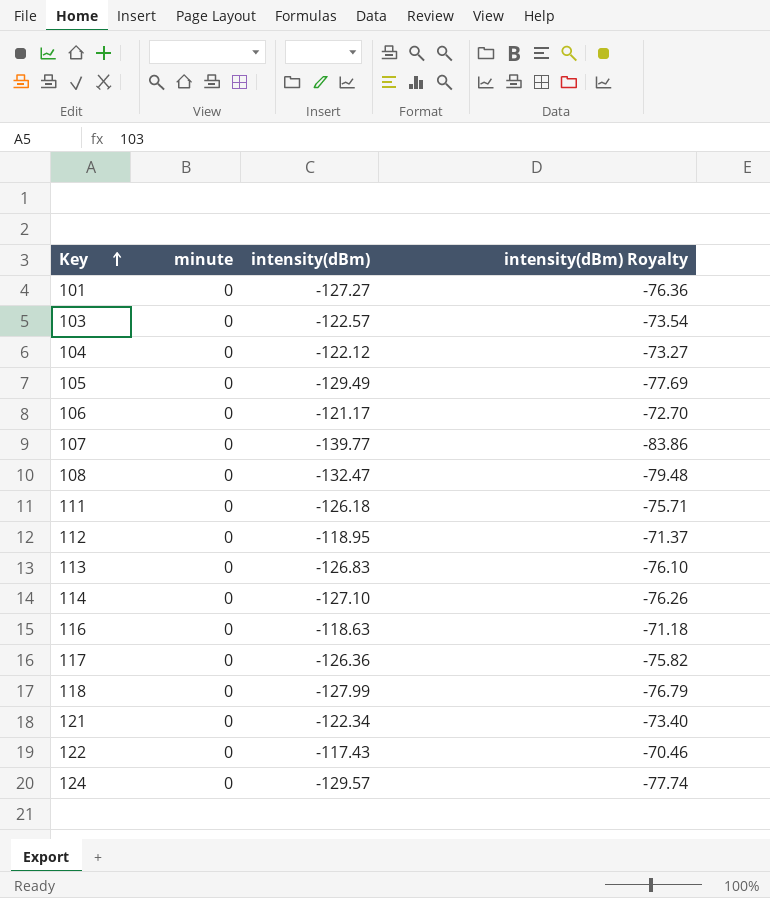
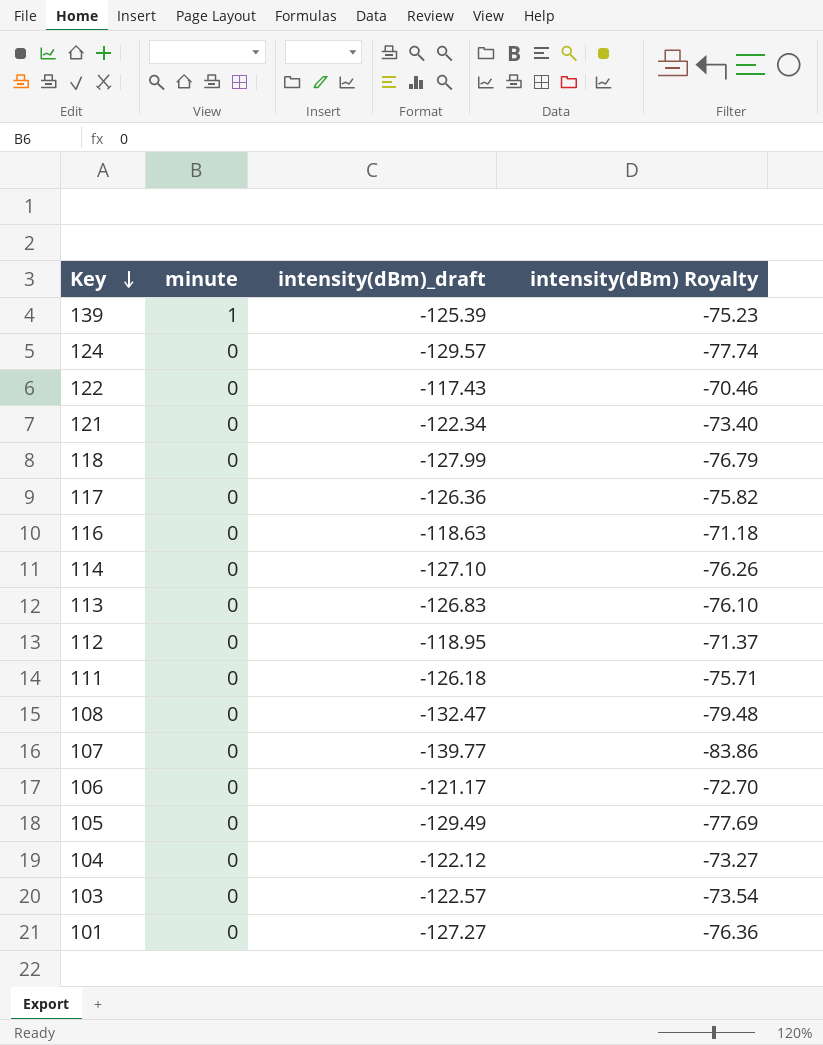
row order: Key ascending -> Key descending
column name: intensity(dBm) -> intensity(dBm)_draft
row 139: none -> 1 | -125.39 | -75.23

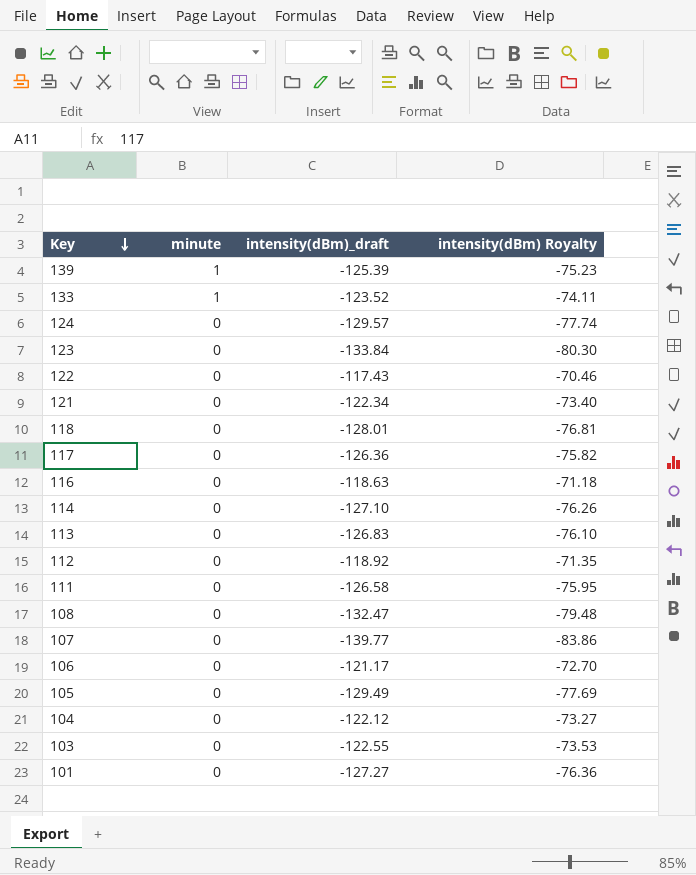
row 133: none -> 1 | -123.52 | -74.11
row 123: none -> 0 | -133.84 | -80.30
118 | intensity(dBm)_draft: -127.99 -> -128.01
118 | intensity(dBm) Royalty: -76.79 -> -76.81
112 | intensity(dBm)_draft: -118.95 -> -118.92
112 | intensity(dBm) Royalty: -71.37 -> -71.35
111 | intensity(dBm)_draft: -126.18 -> -126.58
111 | intensity(dBm) Royalty: -75.71 -> -75.95
103 | intensity(dBm)_draft: -122.57 -> -122.55
103 | intensity(dBm) Royalty: -73.54 -> -73.53

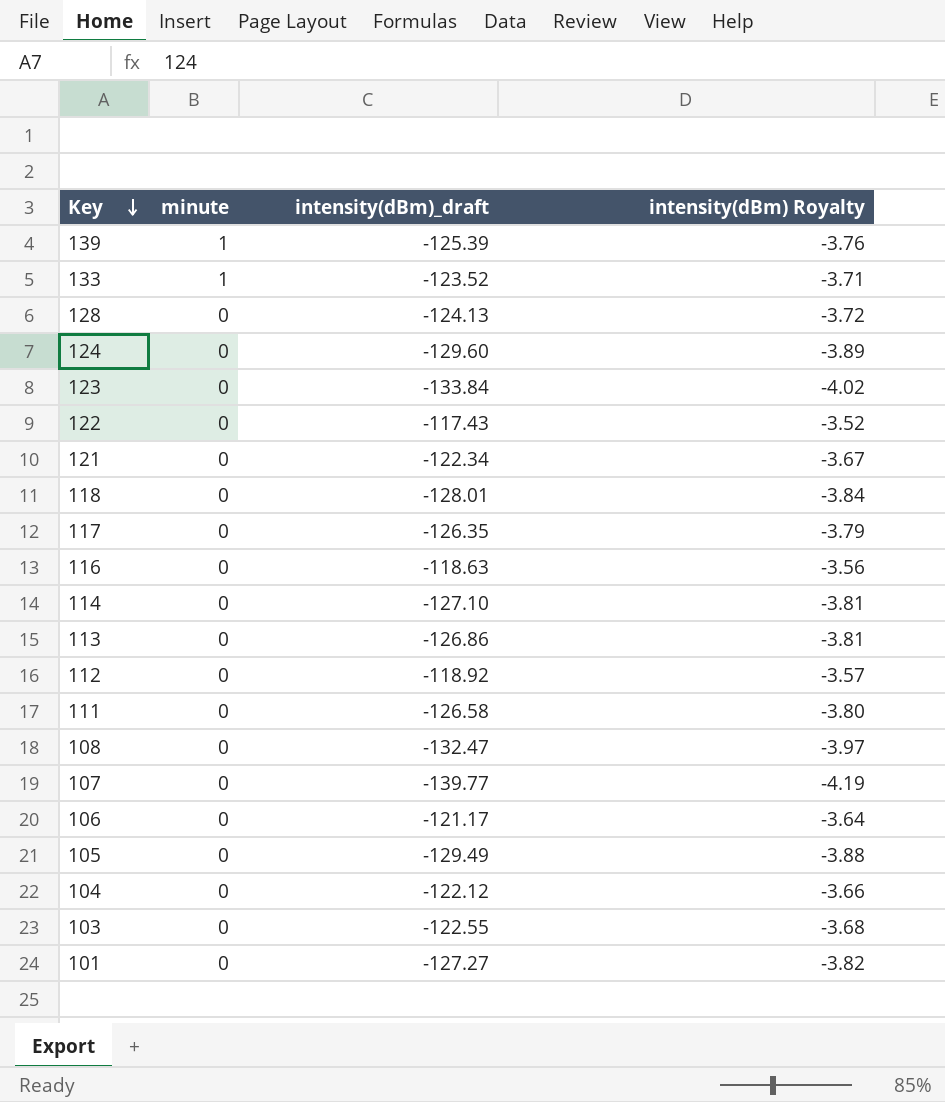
column intensity(dBm) Royalty | formula: [intensity(dBm)_draft] * 0.6 -> [intensity(dBm)_draft] * 0.03
row 128: none -> 0 | -124.13 | -3.72
124 | intensity(dBm)_draft: -129.57 -> -129.60
117 | intensity(dBm)_draft: -126.36 -> -126.35
113 | intensity(dBm)_draft: -126.83 -> -126.86

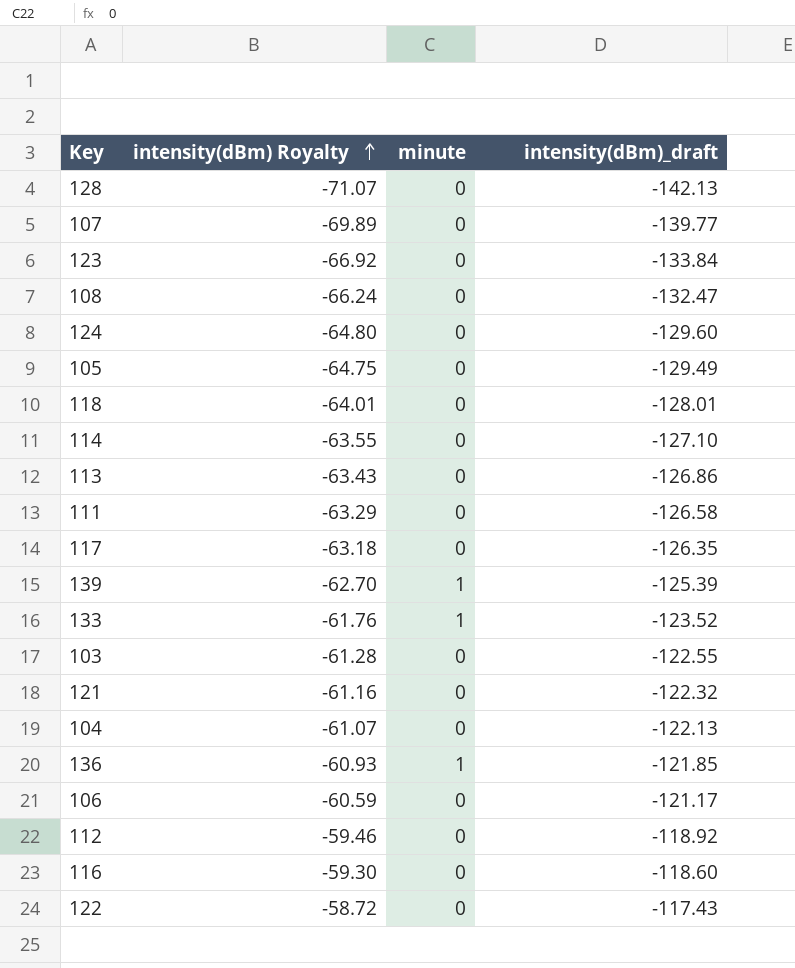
row order: Key descending -> intensity(dBm) Royalty ascending
column intensity(dBm) Royalty | formula: [intensity(dBm)_draft] * 0.03 -> [intensity(dBm)_draft] * 0.5
column intensity(dBm) Royalty | position: 4 -> 2
row 101: 0 | -127.27 | -3.82 -> none
128 | intensity(dBm)_draft: -124.13 -> -142.13
121 | intensity(dBm)_draft: -122.34 -> -122.32
104 | intensity(dBm)_draft: -122.12 -> -122.13
row 136: none -> -60.93 | 1 | -121.85
116 | intensity(dBm)_draft: -118.63 -> -118.60

